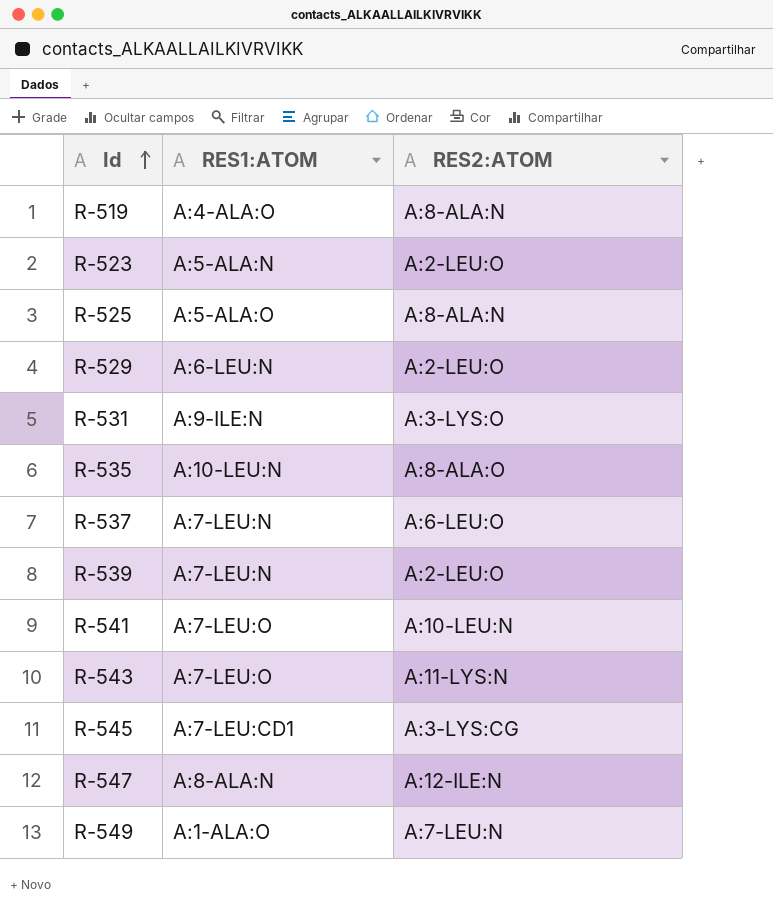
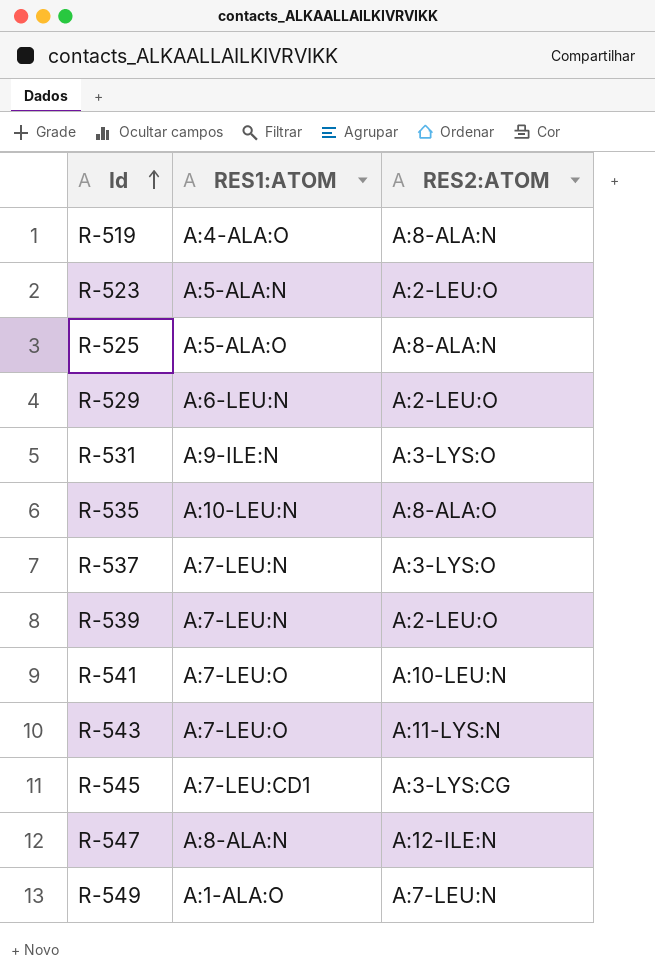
R-537 | RES2:ATOM: A:6-LEU:O -> A:3-LYS:O

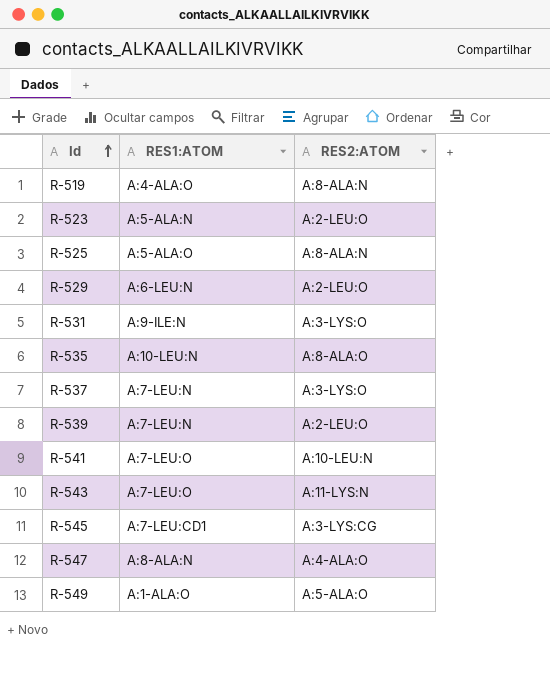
R-547 | RES2:ATOM: A:12-ILE:N -> A:4-ALA:O
R-549 | RES2:ATOM: A:7-LEU:N -> A:5-ALA:O

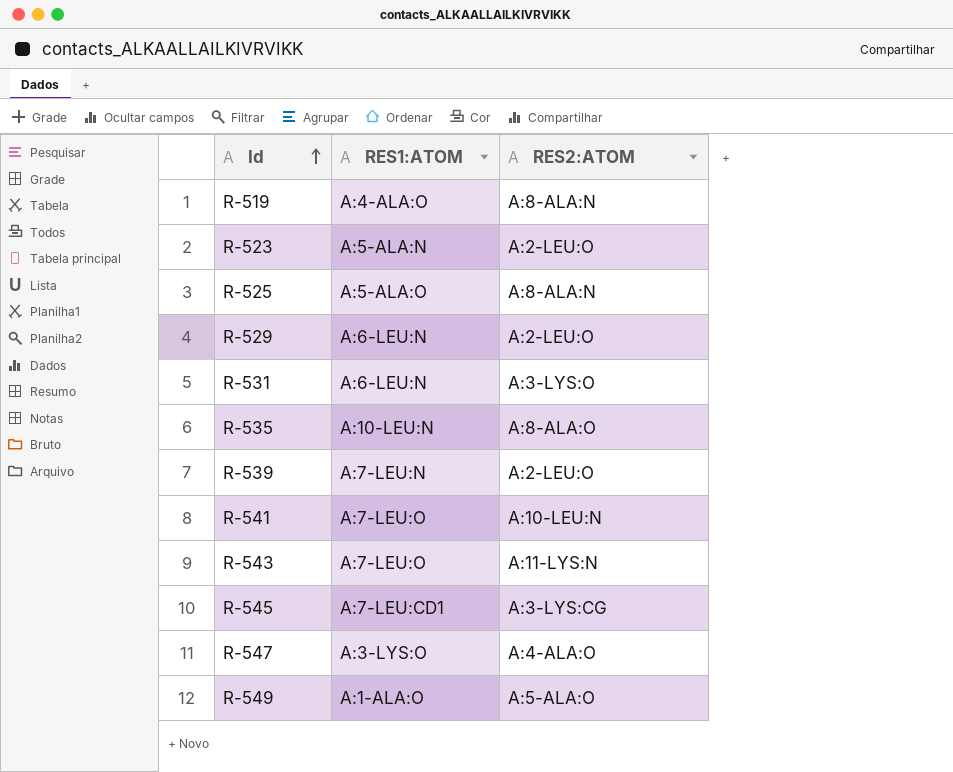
row R-537: A:7-LEU:N | A:3-LYS:O -> none
R-531 | RES1:ATOM: A:9-ILE:N -> A:6-LEU:N
R-547 | RES1:ATOM: A:8-ALA:N -> A:3-LYS:O

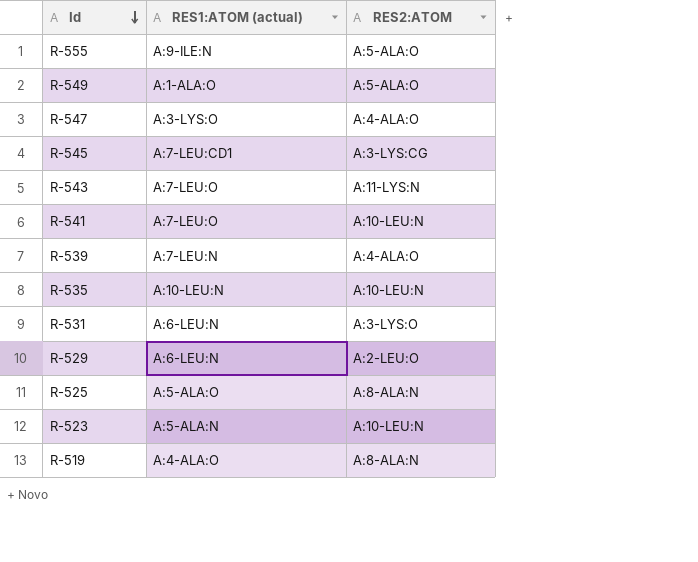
row order: Id ascending -> Id descending
column name: RES1:ATOM -> RES1:ATOM (actual)
row R-555: none -> A:9-ILE:N | A:5-ALA:O
R-539 | RES2:ATOM: A:2-LEU:O -> A:4-ALA:O
R-535 | RES2:ATOM: A:8-ALA:O -> A:10-LEU:N
R-523 | RES2:ATOM: A:2-LEU:O -> A:10-LEU:N

